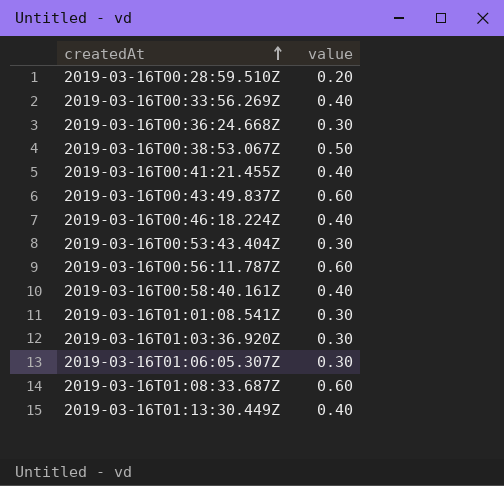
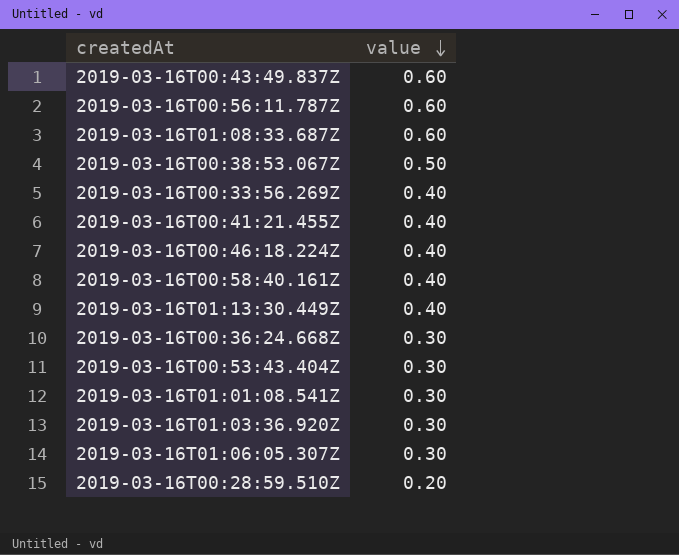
row order: createdAt ascending -> value descending

